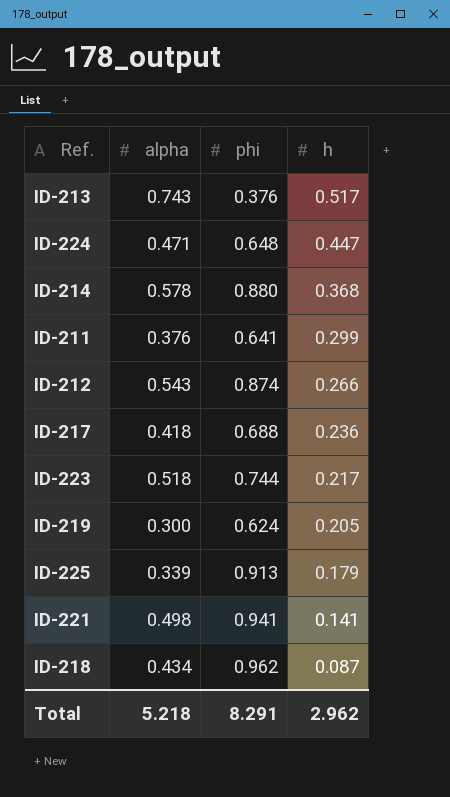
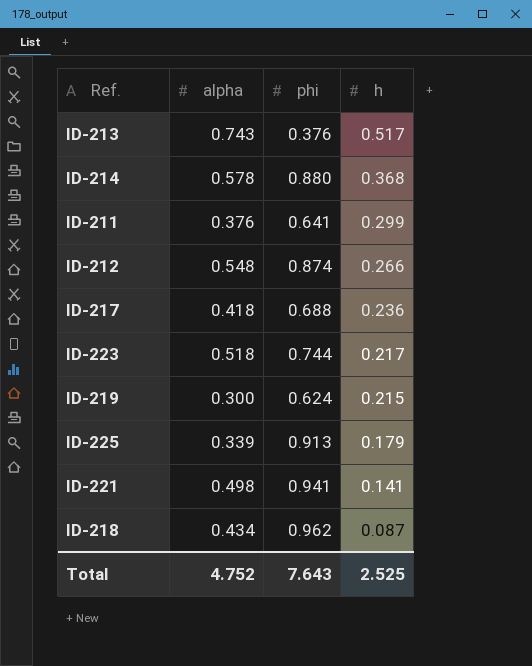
row ID-224: 0.471 | 0.648 | 0.447 -> none
ID-212 | alpha: 0.543 -> 0.548
ID-219 | h: 0.205 -> 0.215
Total | alpha: 5.218 -> 4.752
Total | phi: 8.291 -> 7.643
Total | h: 2.962 -> 2.525

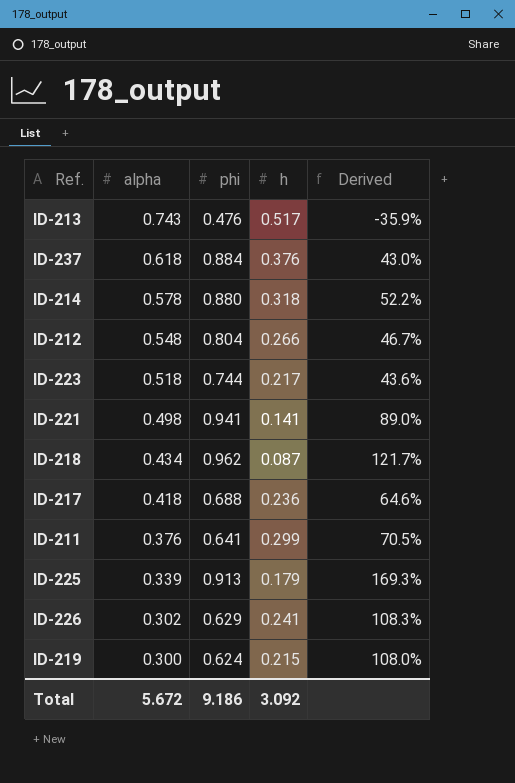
row order: h descending -> alpha descending
column Derived | formula: none -> ([phi] - [alpha]) / [alpha]
ID-213 | phi: 0.376 -> 0.476
row ID-237: none -> 0.618 | 0.884 | 0.376 | 43.0%
ID-214 | h: 0.368 -> 0.318
ID-212 | phi: 0.874 -> 0.804
row ID-226: none -> 0.302 | 0.629 | 0.241 | 108.3%
Total | alpha: 4.752 -> 5.672
Total | phi: 7.643 -> 9.186
Total | h: 2.525 -> 3.092

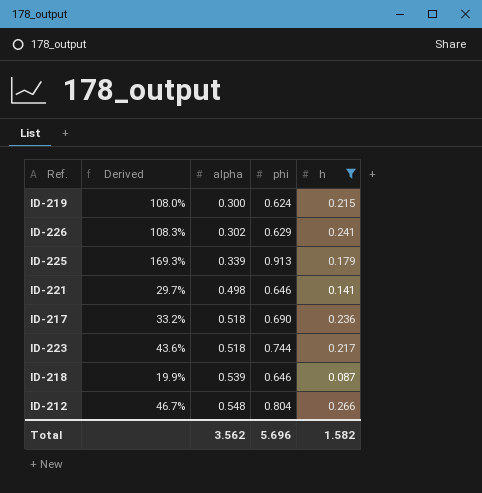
filter: none -> h <= 0.266
row order: alpha descending -> alpha ascending
column Derived | position: 5 -> 2
ID-221 | Derived: 89.0% -> 29.7%
ID-221 | phi: 0.941 -> 0.646
ID-217 | Derived: 64.6% -> 33.2%
ID-217 | alpha: 0.418 -> 0.518
ID-217 | phi: 0.688 -> 0.690
ID-218 | Derived: 121.7% -> 19.9%
ID-218 | alpha: 0.434 -> 0.539
ID-218 | phi: 0.962 -> 0.646
Total | alpha: 5.672 -> 3.562
Total | phi: 9.186 -> 5.696
Total | h: 3.092 -> 1.582

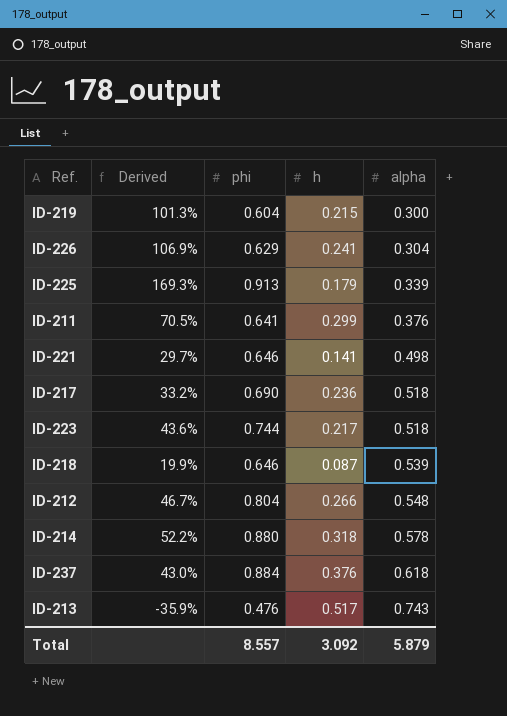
filter: h <= 0.266 -> none
column alpha | position: 3 -> 5
ID-219 | Derived: 108.0% -> 101.3%
ID-219 | phi: 0.624 -> 0.604
ID-226 | Derived: 108.3% -> 106.9%
ID-226 | alpha: 0.302 -> 0.304
Total | phi: 5.696 -> 8.557
Total | h: 1.582 -> 3.092
Total | alpha: 3.562 -> 5.879

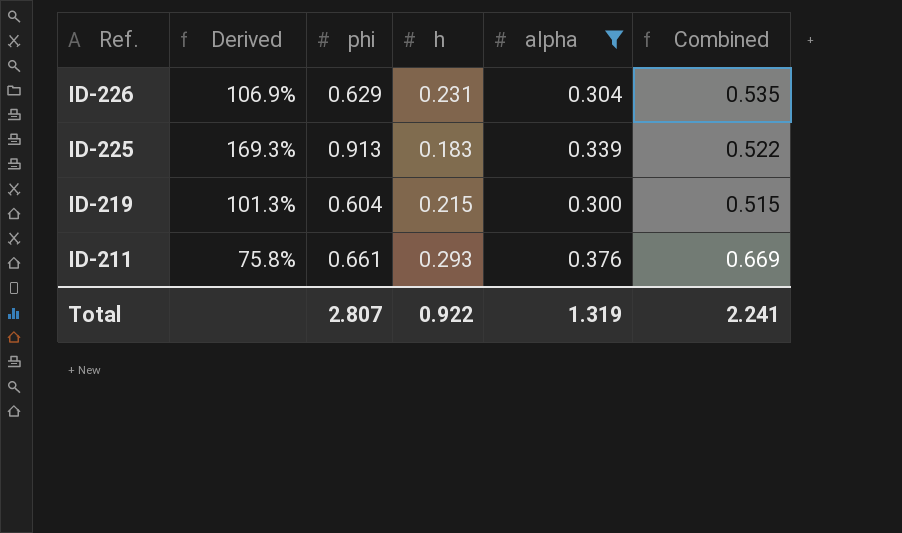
filter: none -> alpha <= 0.376
row order: alpha ascending -> Ref. descending
column Combined | formula: none -> [h] + [alpha]
ID-226 | h: 0.241 -> 0.231
ID-225 | h: 0.179 -> 0.183
ID-211 | Derived: 70.5% -> 75.8%
ID-211 | phi: 0.641 -> 0.661
ID-211 | h: 0.299 -> 0.293
Total | phi: 8.557 -> 2.807
Total | h: 3.092 -> 0.922
Total | alpha: 5.879 -> 1.319

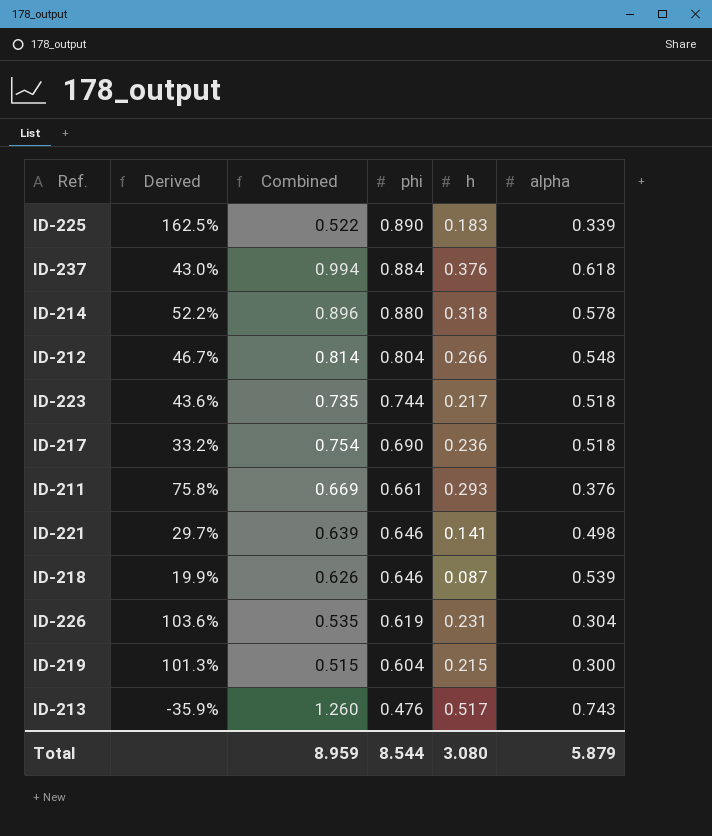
filter: alpha <= 0.376 -> none
row order: Ref. descending -> phi descending
column Combined | position: 6 -> 3
ID-225 | Derived: 169.3% -> 162.5%
ID-225 | phi: 0.913 -> 0.890
ID-226 | Derived: 106.9% -> 103.6%
ID-226 | phi: 0.629 -> 0.619
Total | Combined: 2.241 -> 8.959
Total | phi: 2.807 -> 8.544
Total | h: 0.922 -> 3.080
Total | alpha: 1.319 -> 5.879

